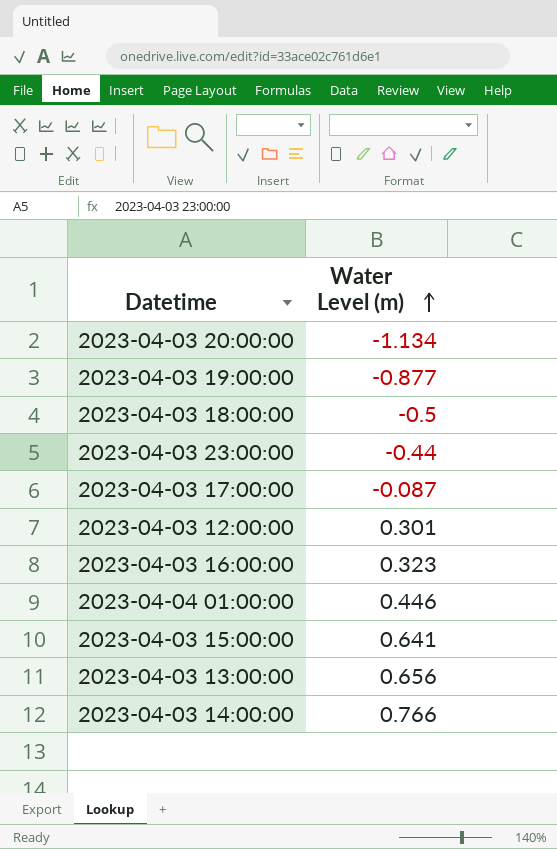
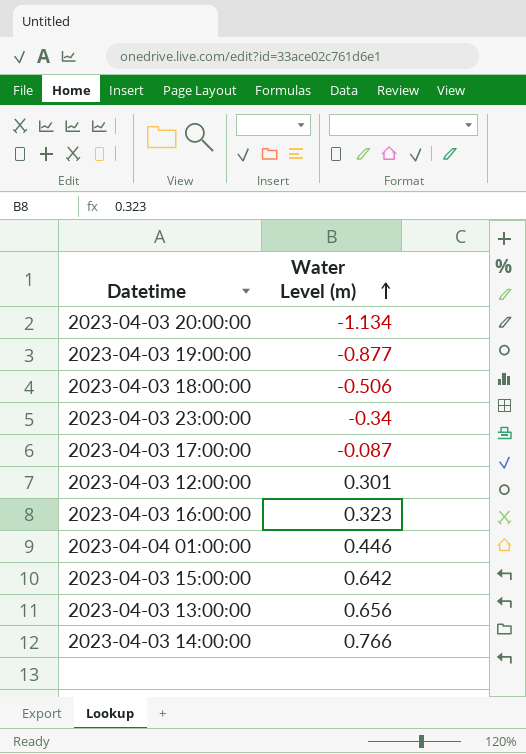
2023-04-03 18:00:00 | Water Level (m): -0.5 -> -0.506
2023-04-03 23:00:00 | Water Level (m): -0.44 -> -0.34
2023-04-03 15:00:00 | Water Level (m): 0.641 -> 0.642

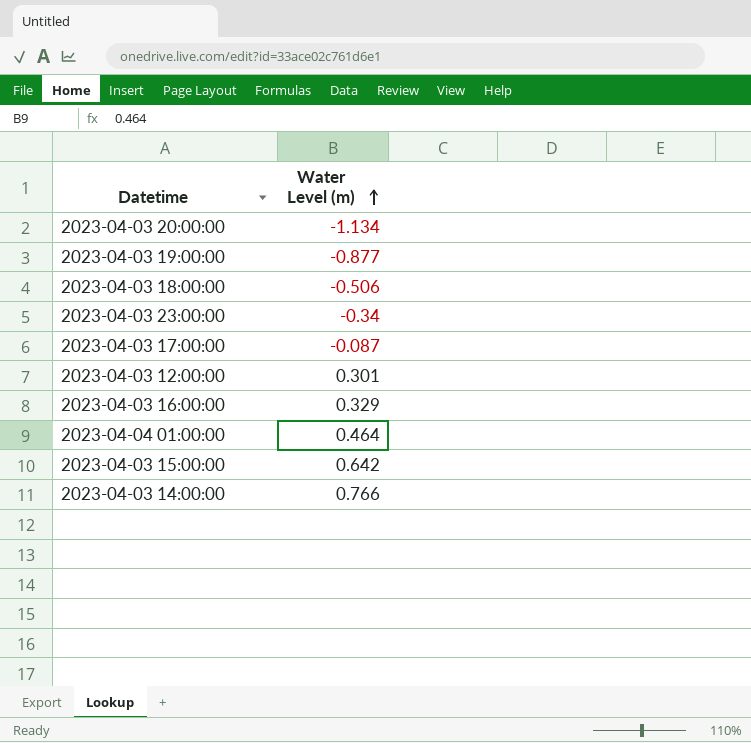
row 2023-04-03 13:00:00: 0.656 -> none
2023-04-03 16:00:00 | Water Level (m): 0.323 -> 0.329
2023-04-04 01:00:00 | Water Level (m): 0.446 -> 0.464

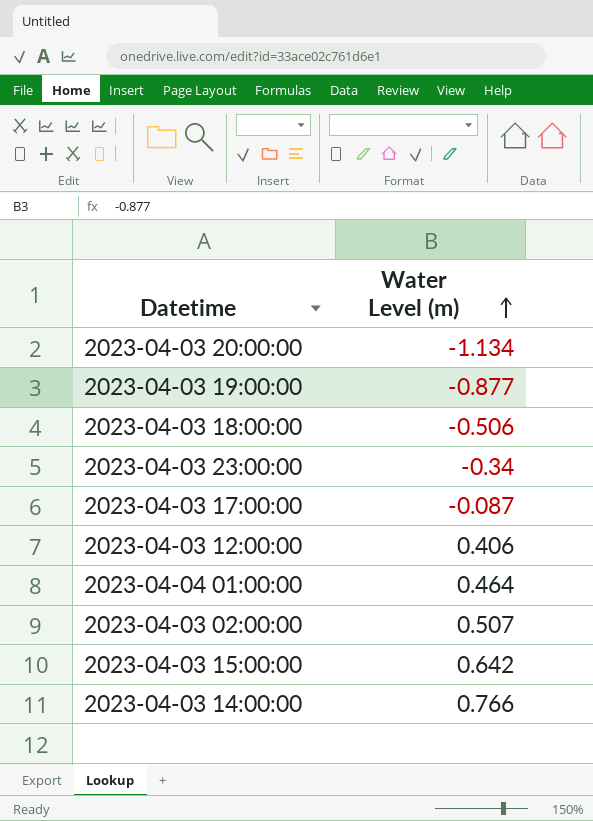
row 2023-04-03 16:00:00: 0.329 -> none
2023-04-03 12:00:00 | Water Level (m): 0.301 -> 0.406
row 2023-04-03 02:00:00: none -> 0.507

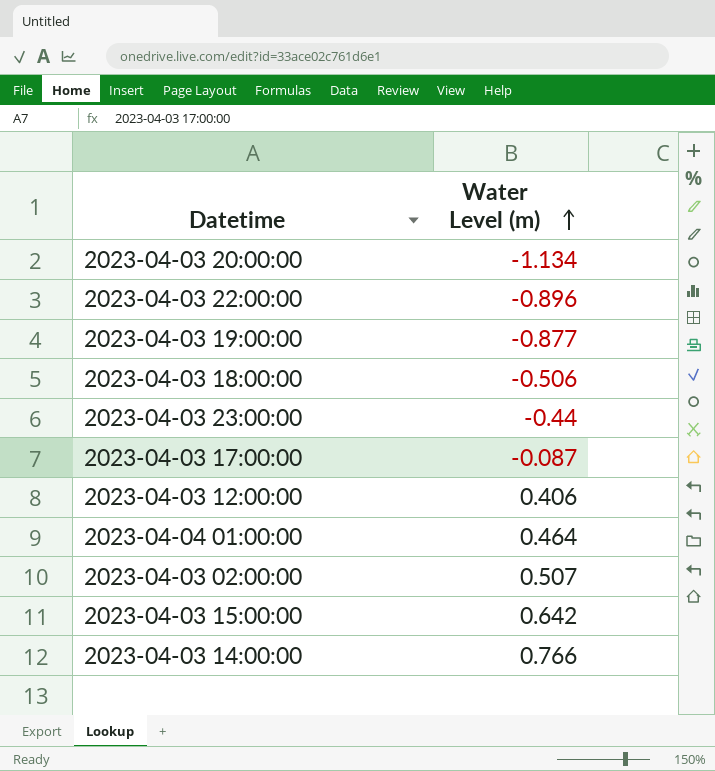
row 2023-04-03 22:00:00: none -> -0.896
2023-04-03 23:00:00 | Water Level (m): -0.34 -> -0.44

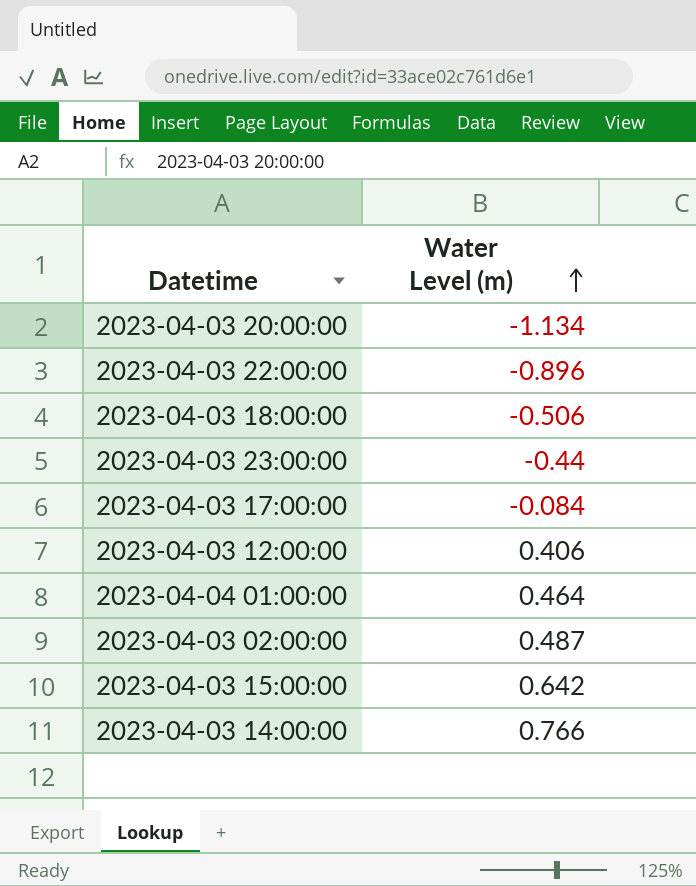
row 2023-04-03 19:00:00: -0.877 -> none
2023-04-03 17:00:00 | Water Level (m): -0.087 -> -0.084
2023-04-03 02:00:00 | Water Level (m): 0.507 -> 0.487

